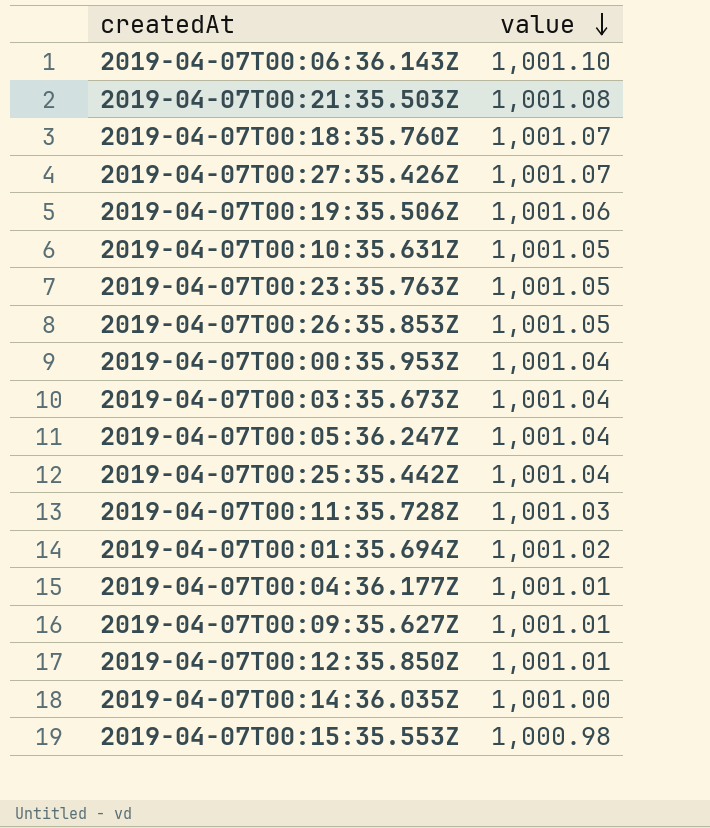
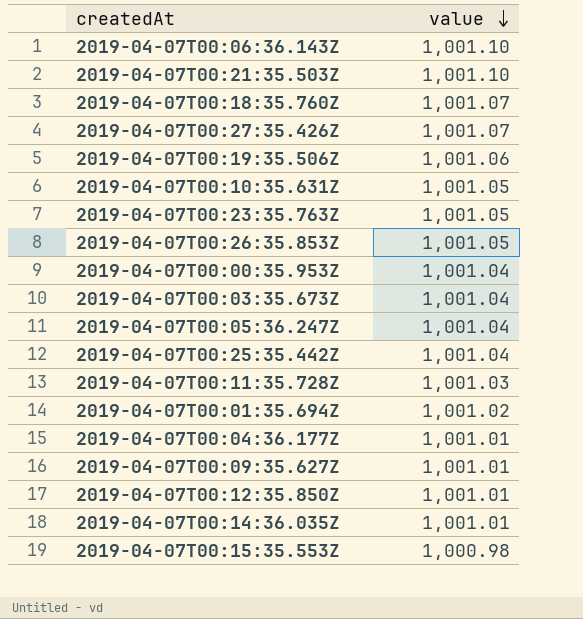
2019-04-07T00:21:35.503Z | value: 1,001.08 -> 1,001.10
2019-04-07T00:14:36.035Z | value: 1,001.00 -> 1,001.01

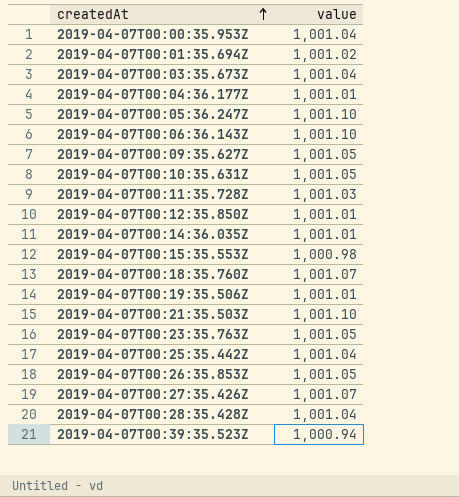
row order: value descending -> createdAt ascending
2019-04-07T00:05:36.247Z | value: 1,001.04 -> 1,001.10
2019-04-07T00:09:35.627Z | value: 1,001.01 -> 1,001.05
2019-04-07T00:19:35.506Z | value: 1,001.06 -> 1,001.01
row 2019-04-07T00:28:35.428Z: none -> 1,001.04
row 2019-04-07T00:39:35.523Z: none -> 1,000.94

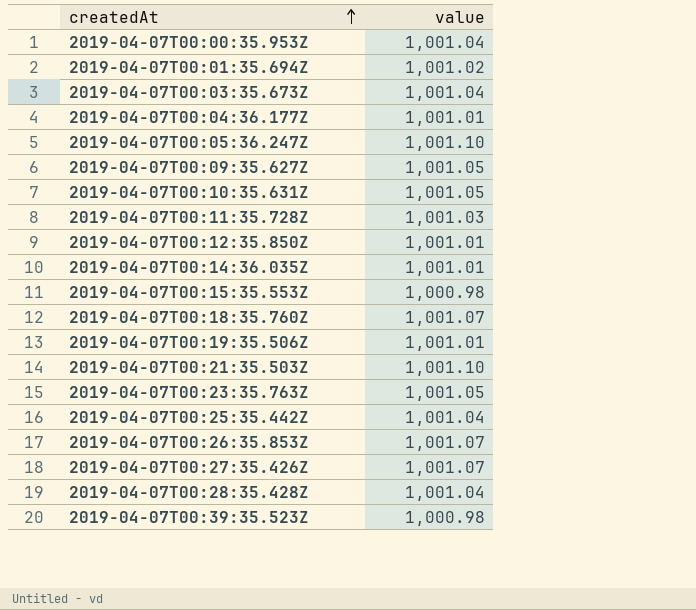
row 2019-04-07T00:06:36.143Z: 1,001.10 -> none
2019-04-07T00:26:35.853Z | value: 1,001.05 -> 1,001.07
2019-04-07T00:39:35.523Z | value: 1,000.94 -> 1,000.98

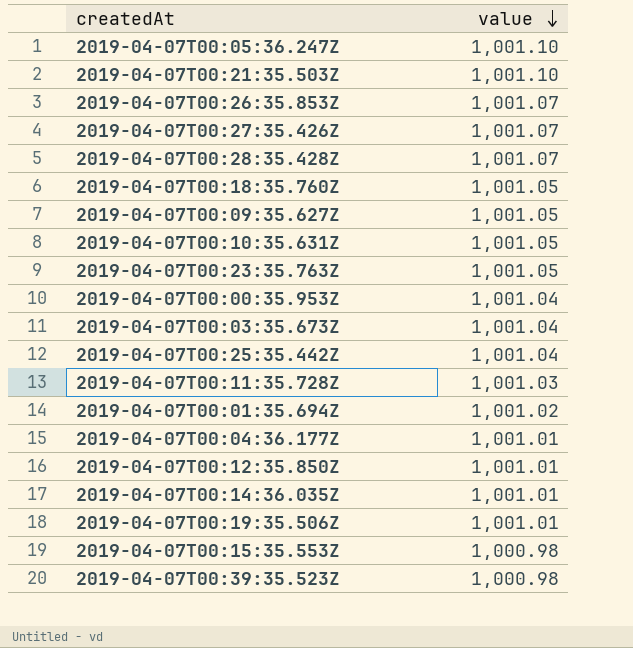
row order: createdAt ascending -> value descending
2019-04-07T00:28:35.428Z | value: 1,001.04 -> 1,001.07
2019-04-07T00:18:35.760Z | value: 1,001.07 -> 1,001.05

